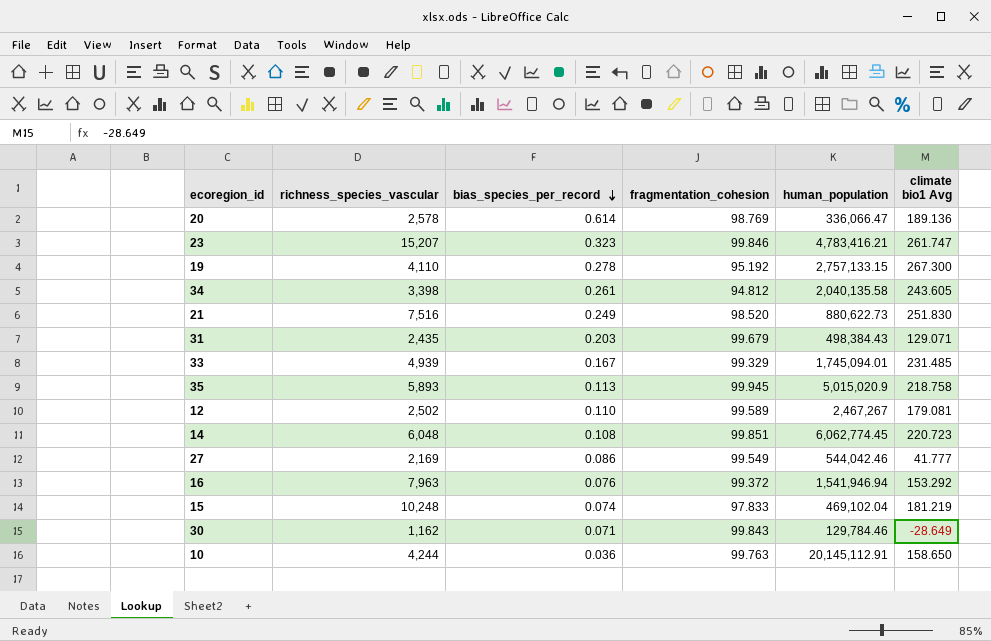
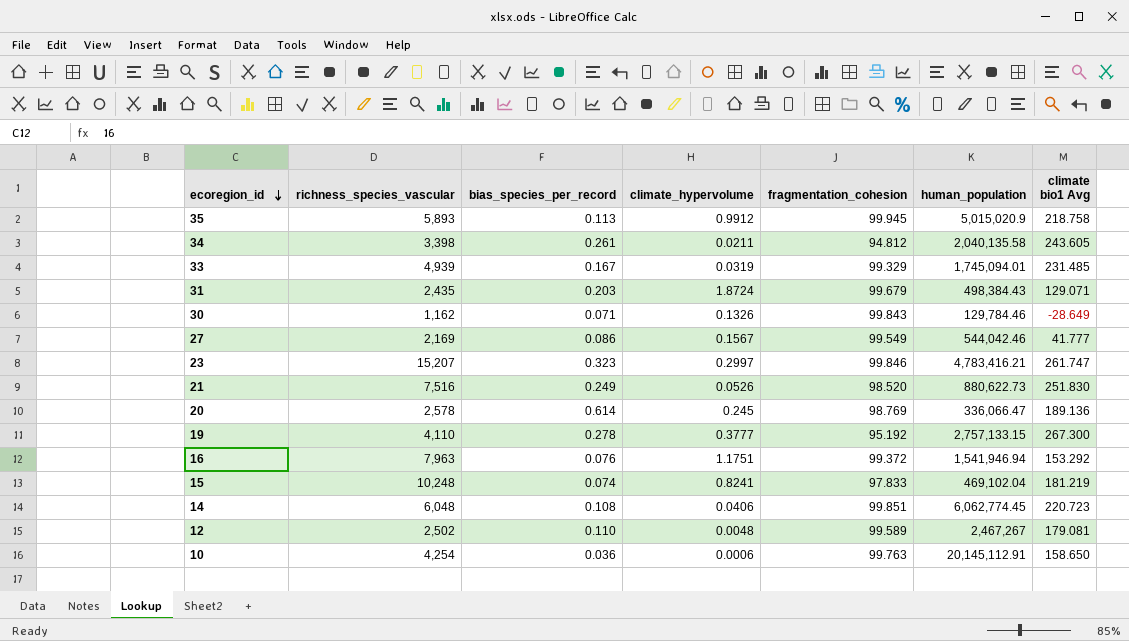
row order: bias_species_per_record descending -> ecoregion_id descending
column climate_hypervolume | position: none -> 4
10 | richness_species_vascular: 4,244 -> 4,254

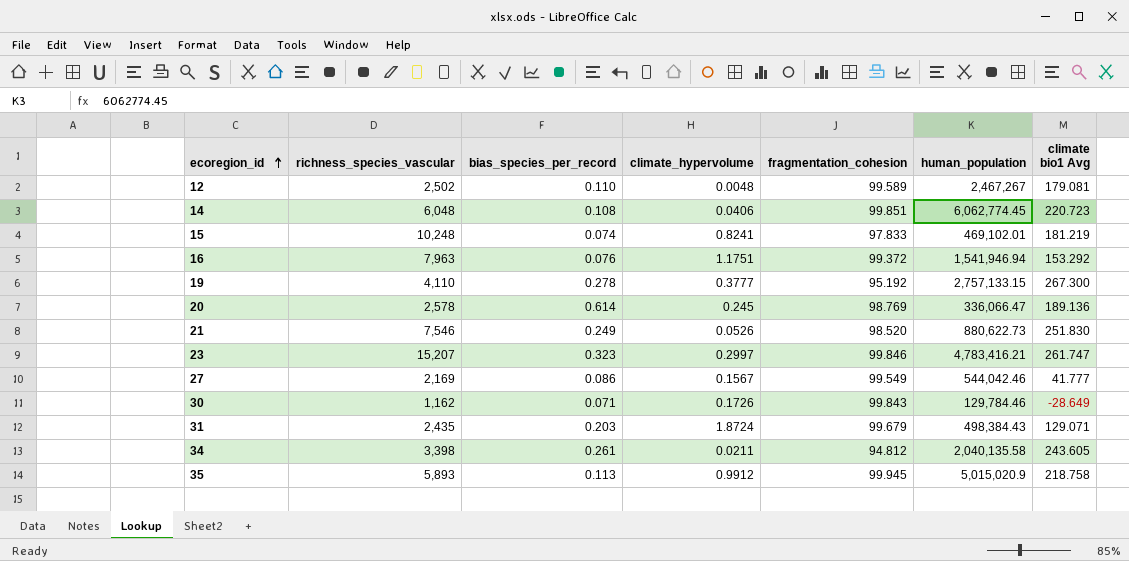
row order: ecoregion_id descending -> ecoregion_id ascending
row 33: 4,939 | 0.167 | 0.0319 | 99.329 | 1,745,094.01 | 231.485 -> none
row 10: 4,254 | 0.036 | 0.0006 | 99.763 | 20,145,112.91 | 158.650 -> none
15 | human_population: 469,102.04 -> 469,102.01
21 | richness_species_vascular: 7,516 -> 7,546
30 | climate_hypervolume: 0.1326 -> 0.1726

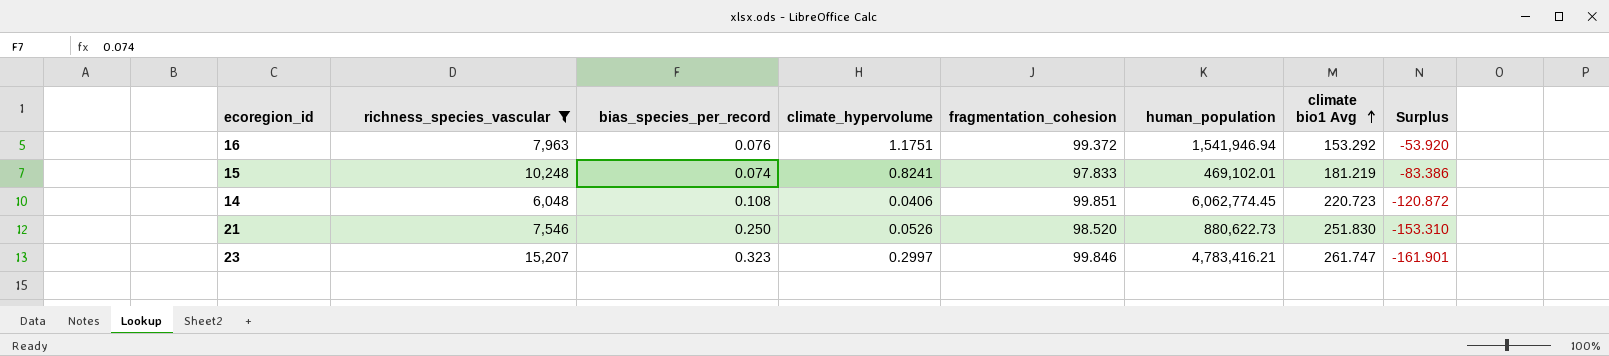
filter: none -> richness_species_vascular >= 6,048
row order: ecoregion_id ascending -> climate bio1 Avg ascending
column Surplus | formula: none -> [fragmentation_cohesion] - [climate bio1 Avg]
21 | bias_species_per_record: 0.249 -> 0.250

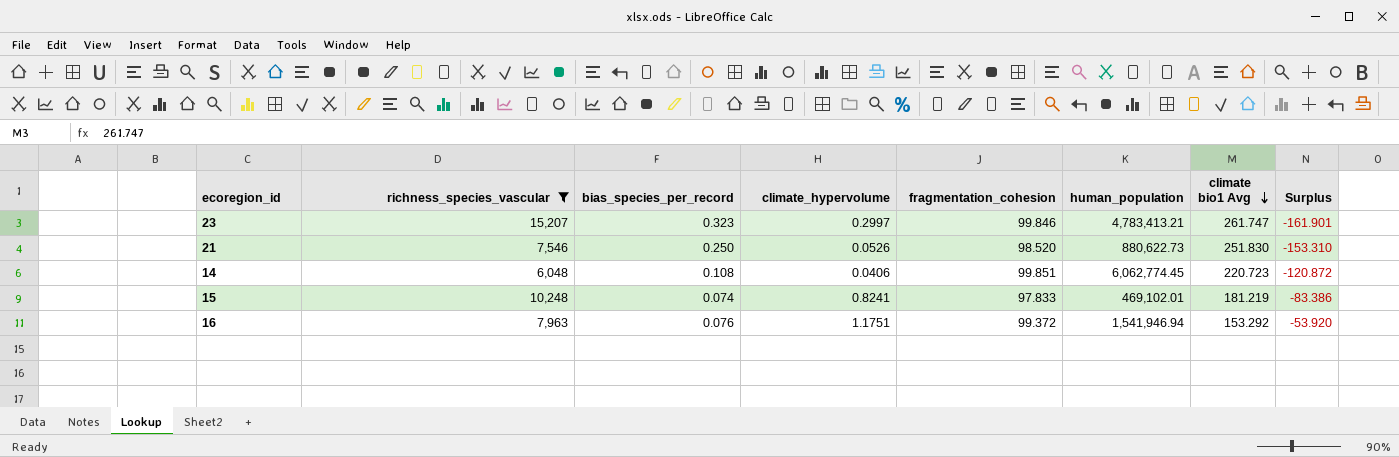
row order: climate bio1 Avg ascending -> climate bio1 Avg descending
23 | human_population: 4,783,416.21 -> 4,783,413.21

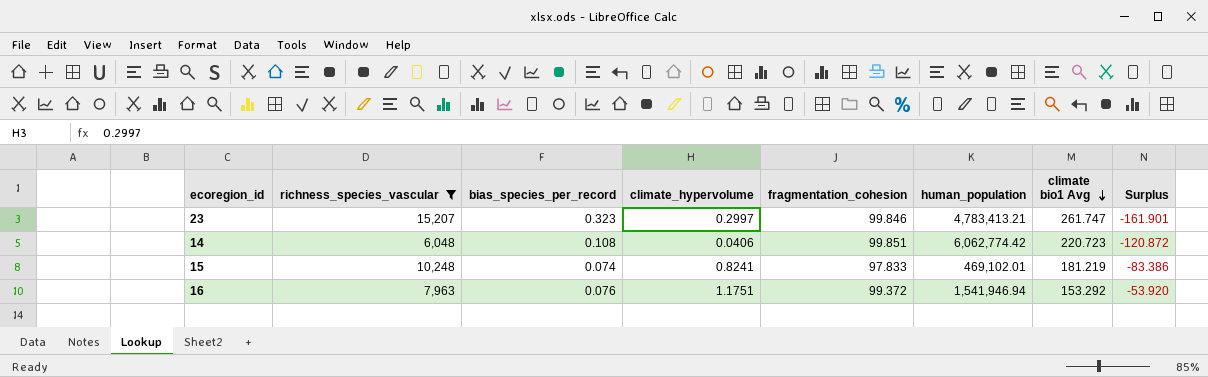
row 21: 7,546 | 0.250 | 0.0526 | 98.520 | 880,622.73 | 251.830 | -153.310 -> none
14 | human_population: 6,062,774.45 -> 6,062,774.42

